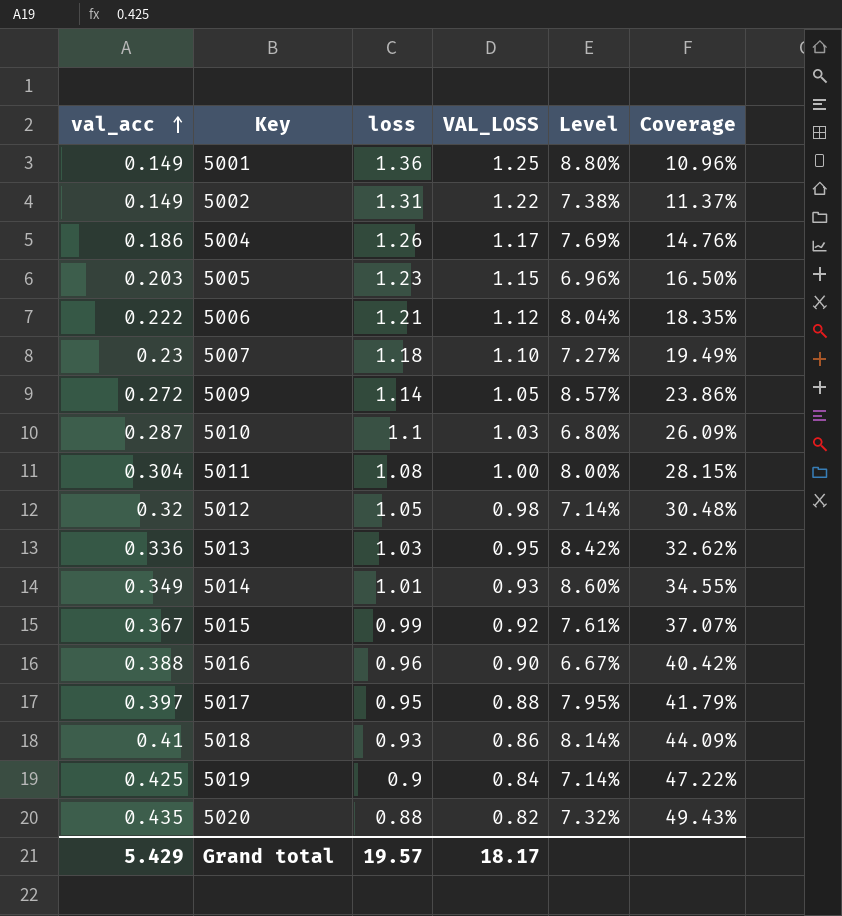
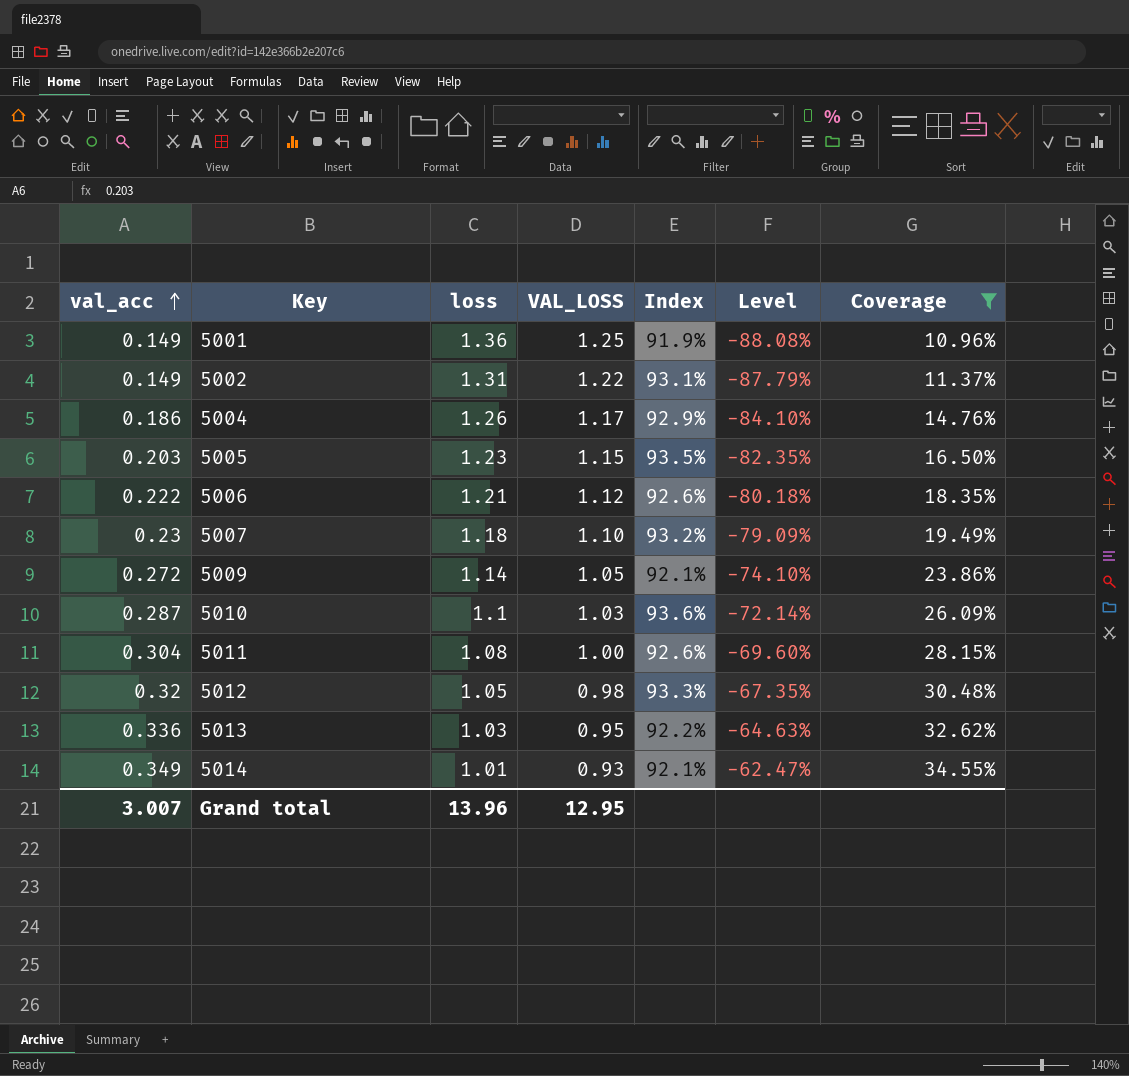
filter: none -> Coverage <= 34.55%
column Index | formula: none -> [VAL_LOSS] / [loss]
column Level | formula: ([loss] - [VAL_LOSS]) / [VAL_LOSS] -> ([val_acc] - [VAL_LOSS]) / [VAL_LOSS]
Grand total | val_acc: 5.429 -> 3.007
Grand total | loss: 19.57 -> 13.96
Grand total | VAL_LOSS: 18.17 -> 12.95

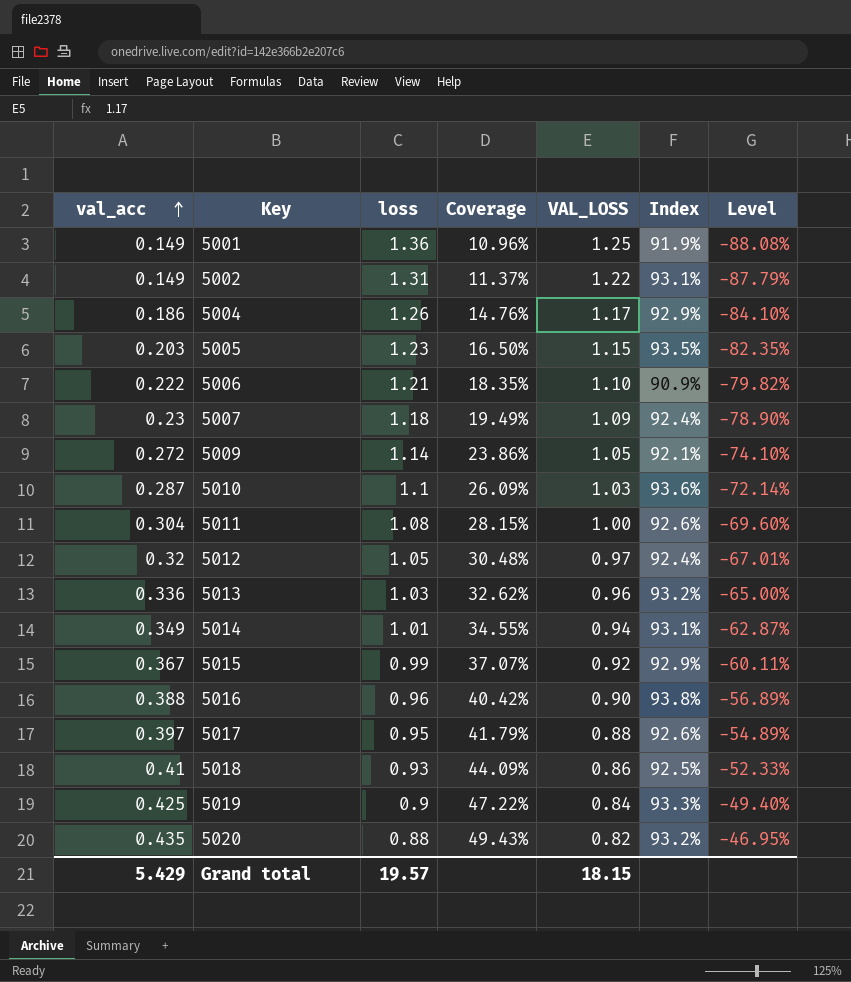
filter: Coverage <= 34.55% -> none
column Coverage | position: 7 -> 4
5006 | VAL_LOSS: 1.12 -> 1.10
5006 | Index: 92.6% -> 90.9%
5006 | Level: -80.18% -> -79.82%
5007 | VAL_LOSS: 1.10 -> 1.09
5007 | Index: 93.2% -> 92.4%
5007 | Level: -79.09% -> -78.90%
5012 | VAL_LOSS: 0.98 -> 0.97
5012 | Index: 93.3% -> 92.4%
5012 | Level: -67.35% -> -67.01%
5013 | VAL_LOSS: 0.95 -> 0.96
5013 | Index: 92.2% -> 93.2%
5013 | Level: -64.63% -> -65.00%
5014 | VAL_LOSS: 0.93 -> 0.94
5014 | Index: 92.1% -> 93.1%
5014 | Level: -62.47% -> -62.87%
Grand total | val_acc: 3.007 -> 5.429
Grand total | loss: 13.96 -> 19.57
Grand total | VAL_LOSS: 12.95 -> 18.15

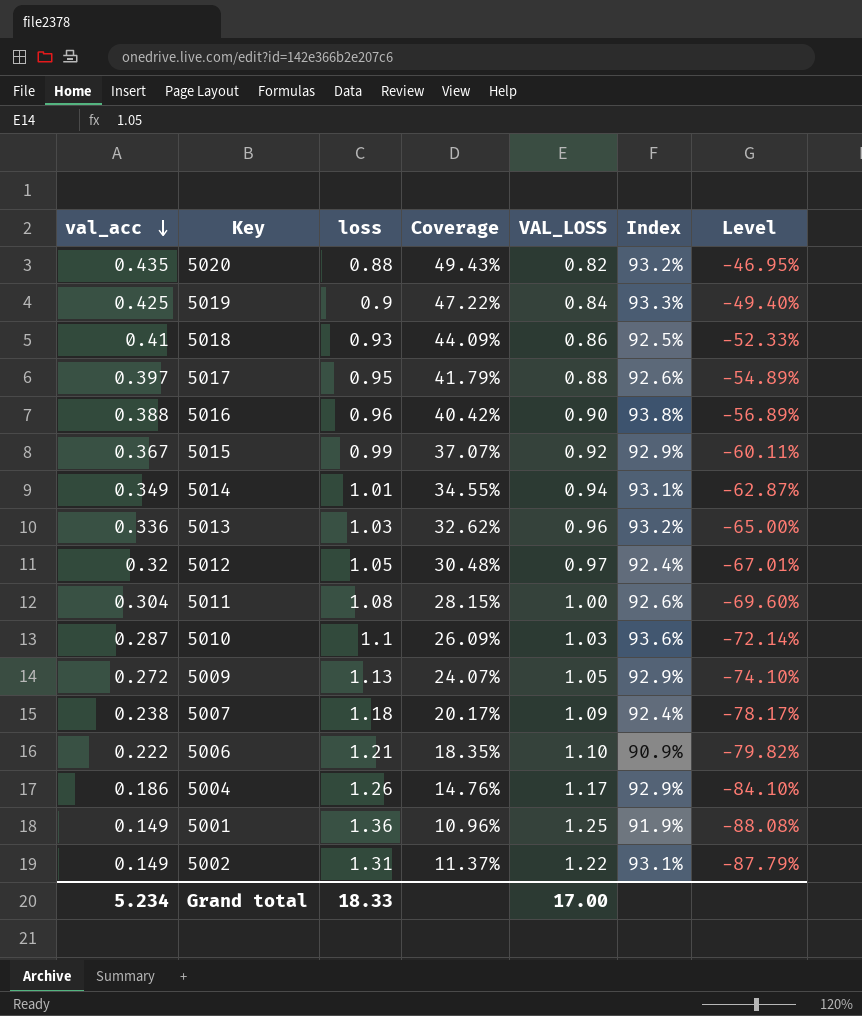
row order: val_acc ascending -> val_acc descending
row 5005: 0.203 | 1.23 | 16.50% | 1.15 | 93.5% | -82.35% -> none
5009 | loss: 1.14 -> 1.13
5009 | Coverage: 23.86% -> 24.07%
5009 | Index: 92.1% -> 92.9%
5007 | val_acc: 0.23 -> 0.238
5007 | Coverage: 19.49% -> 20.17%
5007 | Level: -78.90% -> -78.17%
Grand total | val_acc: 5.429 -> 5.234
Grand total | loss: 19.57 -> 18.33
Grand total | VAL_LOSS: 18.15 -> 17.00

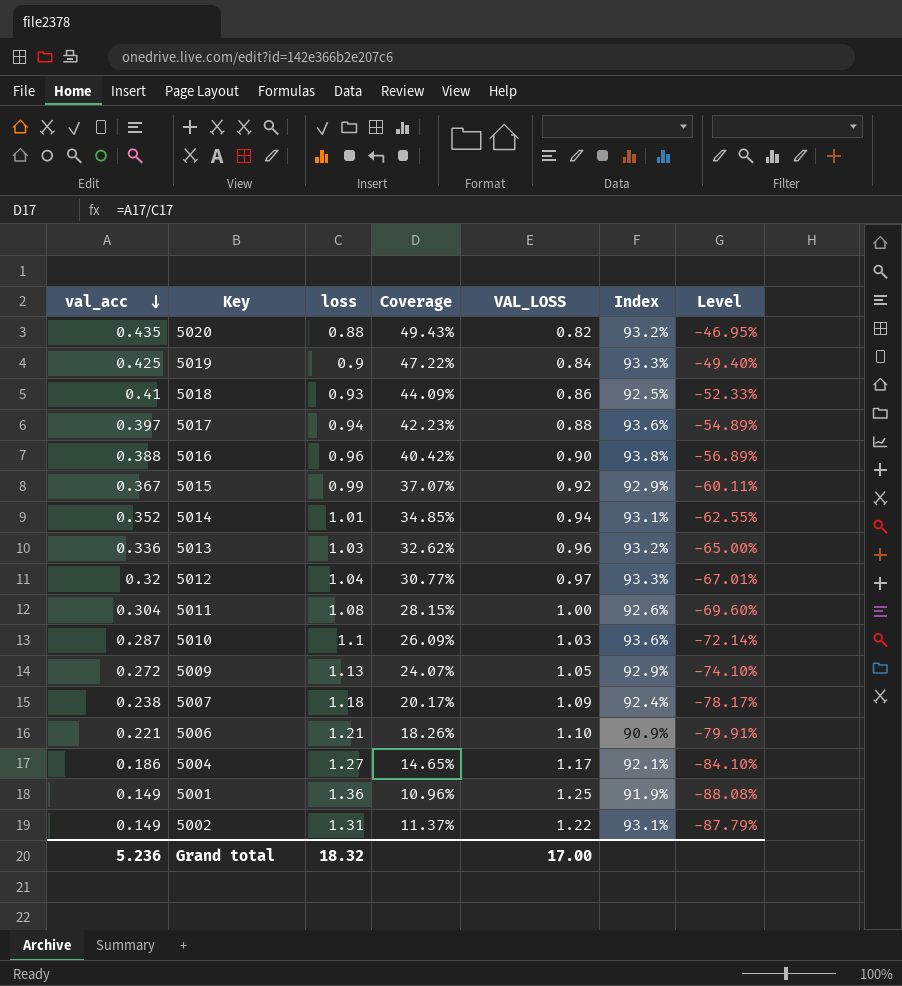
5017 | loss: 0.95 -> 0.94
5017 | Coverage: 41.79% -> 42.23%
5017 | Index: 92.6% -> 93.6%
5014 | val_acc: 0.349 -> 0.352
5014 | Coverage: 34.55% -> 34.85%
5014 | Level: -62.87% -> -62.55%
5012 | loss: 1.05 -> 1.04
5012 | Coverage: 30.48% -> 30.77%
5012 | Index: 92.4% -> 93.3%
5006 | val_acc: 0.222 -> 0.221
5006 | Coverage: 18.35% -> 18.26%
5006 | Level: -79.82% -> -79.91%
5004 | loss: 1.26 -> 1.27
5004 | Coverage: 14.76% -> 14.65%
5004 | Index: 92.9% -> 92.1%
Grand total | val_acc: 5.234 -> 5.236
Grand total | loss: 18.33 -> 18.32

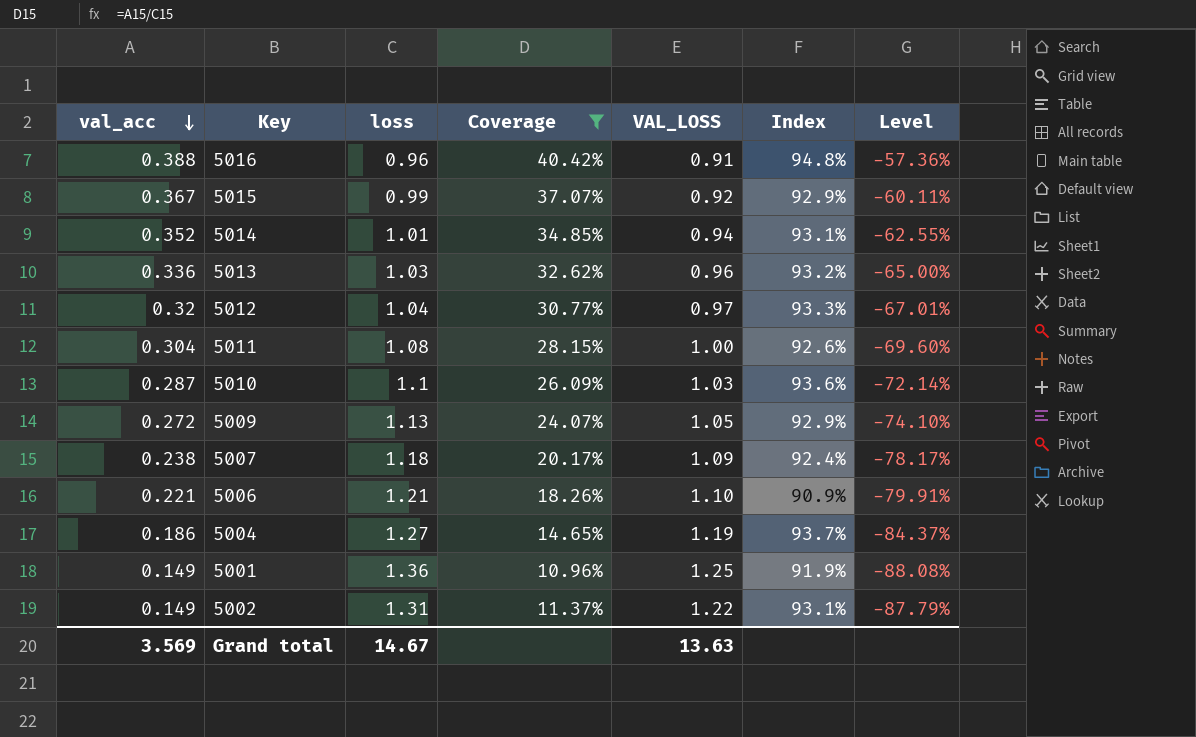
filter: none -> Coverage <= 40.42%
5016 | VAL_LOSS: 0.90 -> 0.91
5016 | Index: 93.8% -> 94.8%
5016 | Level: -56.89% -> -57.36%
5004 | VAL_LOSS: 1.17 -> 1.19
5004 | Index: 92.1% -> 93.7%
5004 | Level: -84.10% -> -84.37%
Grand total | val_acc: 5.236 -> 3.569
Grand total | loss: 18.32 -> 14.67
Grand total | VAL_LOSS: 17.00 -> 13.63

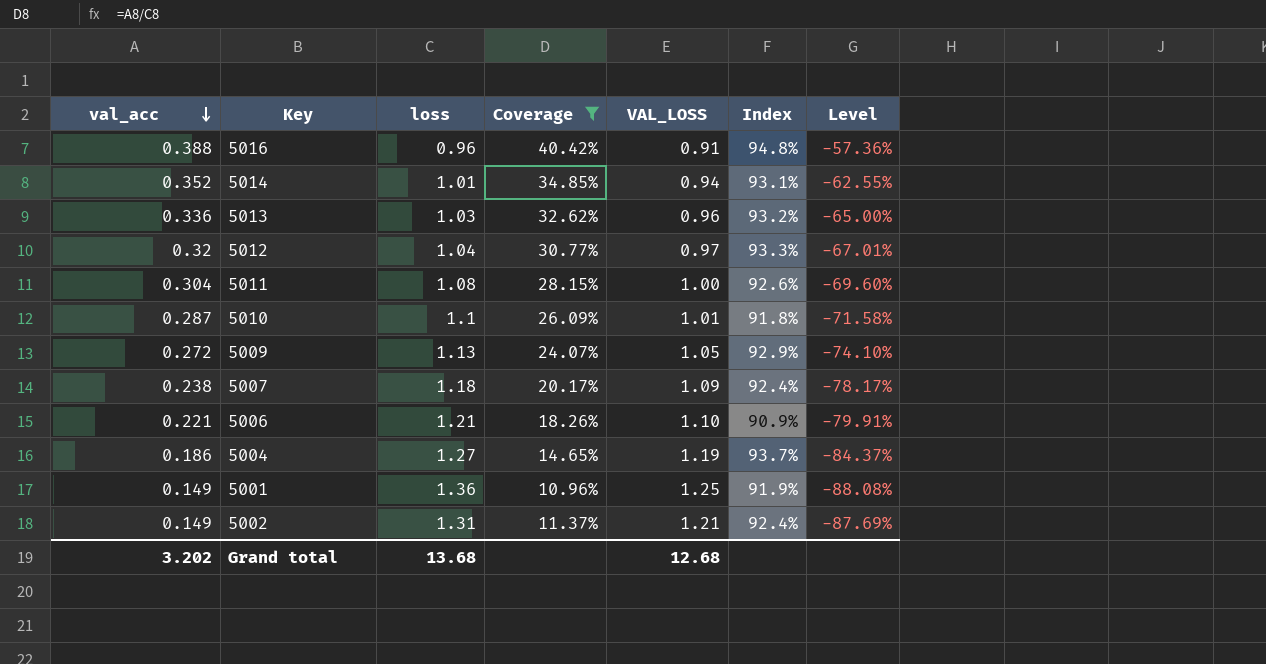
row 5015: 0.367 | 0.99 | 37.07% | 0.92 | 92.9% | -60.11% -> none
5010 | VAL_LOSS: 1.03 -> 1.01
5010 | Index: 93.6% -> 91.8%
5010 | Level: -72.14% -> -71.58%
5002 | VAL_LOSS: 1.22 -> 1.21
5002 | Index: 93.1% -> 92.4%
5002 | Level: -87.79% -> -87.69%
Grand total | val_acc: 3.569 -> 3.202
Grand total | loss: 14.67 -> 13.68
Grand total | VAL_LOSS: 13.63 -> 12.68

